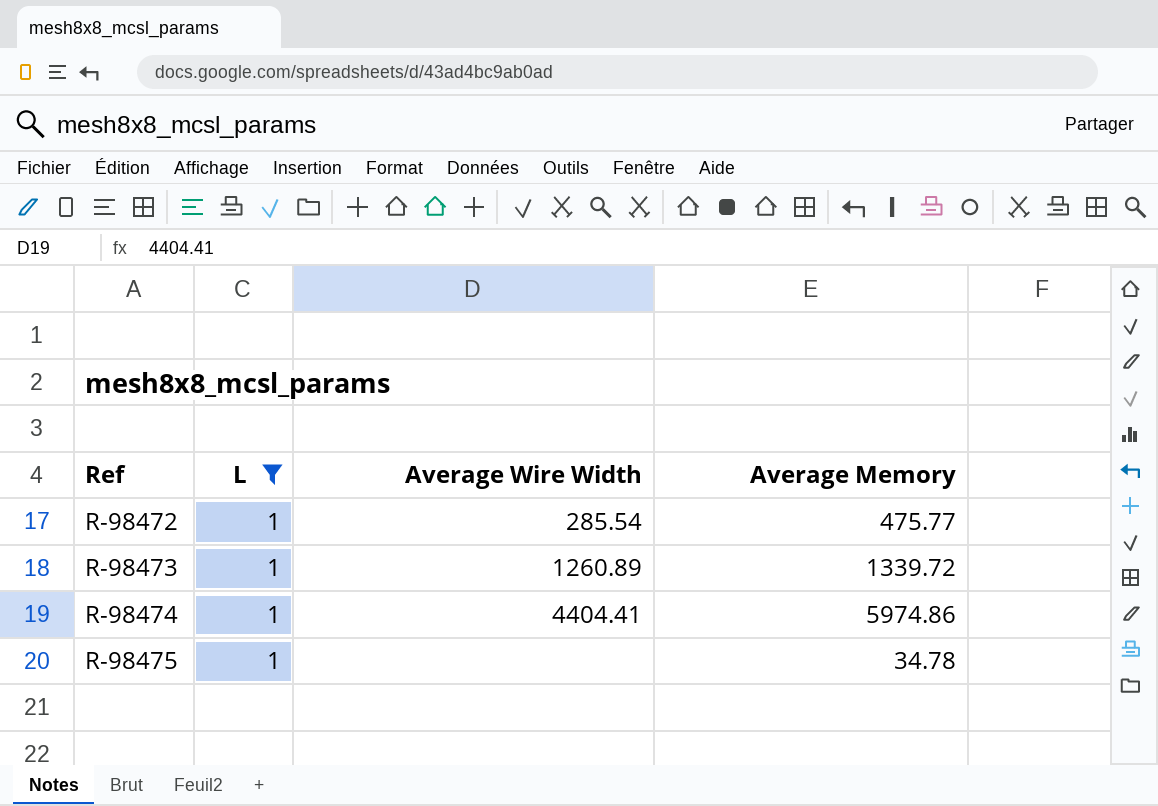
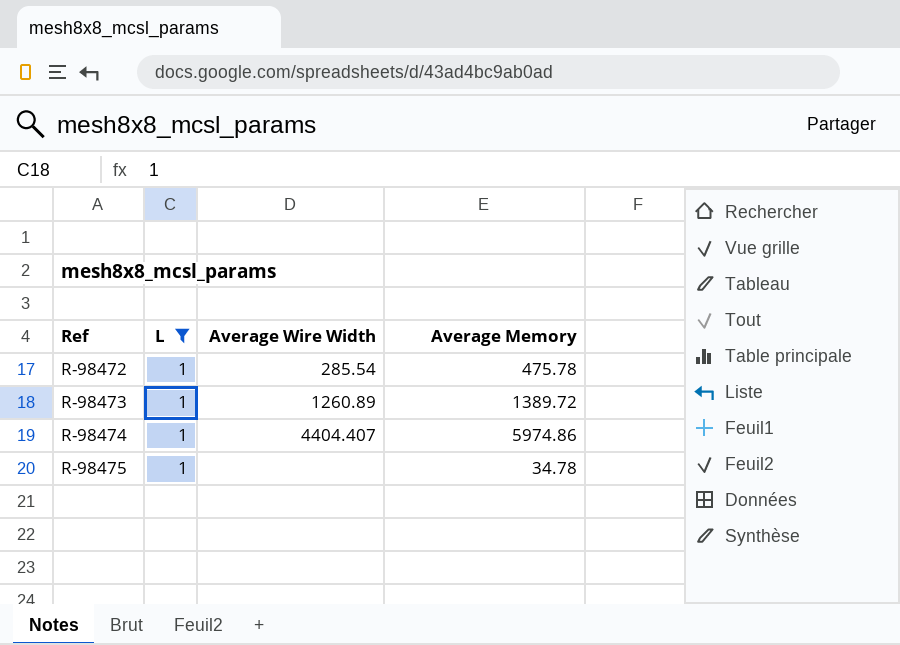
R-98472 | Average Memory: 475.77 -> 475.78
R-98473 | Average Memory: 1339.72 -> 1389.72
R-98474 | Average Wire Width: 4404.41 -> 4404.407

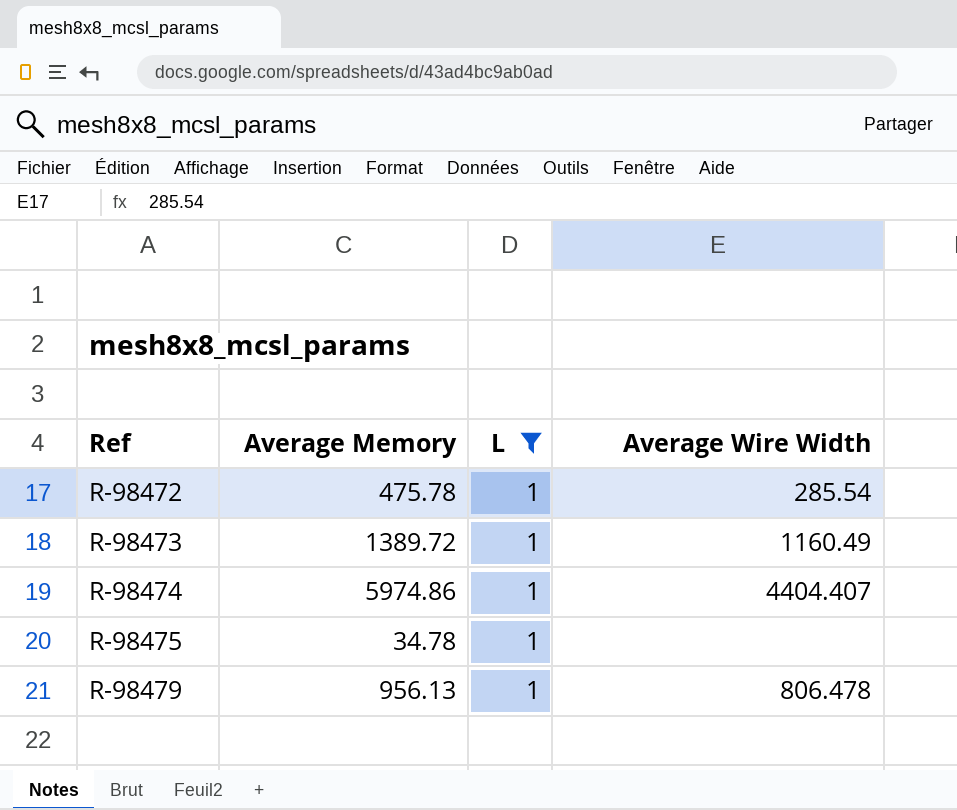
column Average Memory | position: 4 -> 2
R-98473 | Average Wire Width: 1260.89 -> 1160.49
row R-98479: none -> 956.13 | 1 | 806.478

